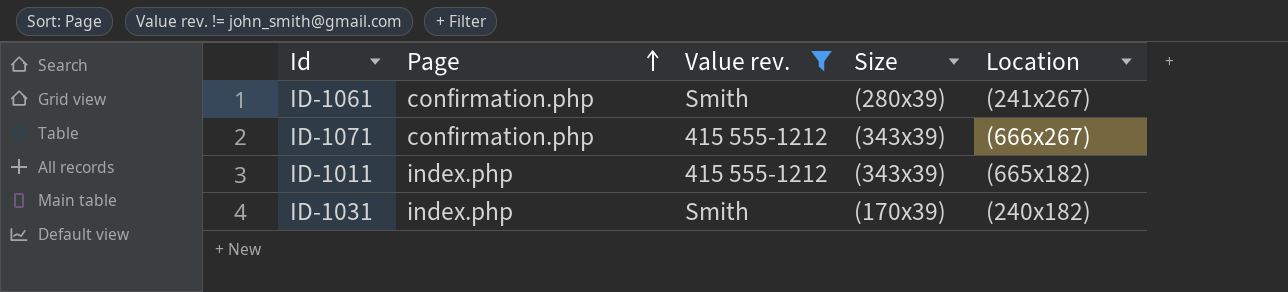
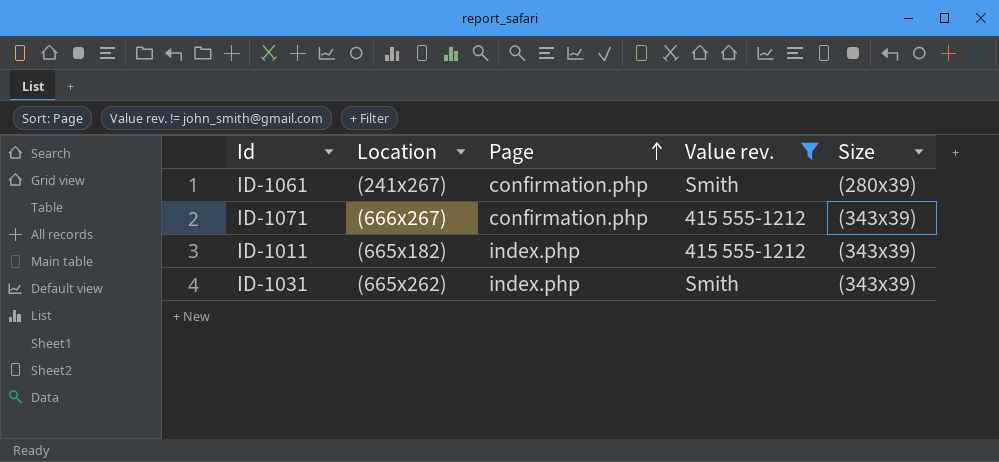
column Location | position: 5 -> 2
ID-1031 | Location: (240x182) -> (665x262)
ID-1031 | Size: (170x39) -> (343x39)

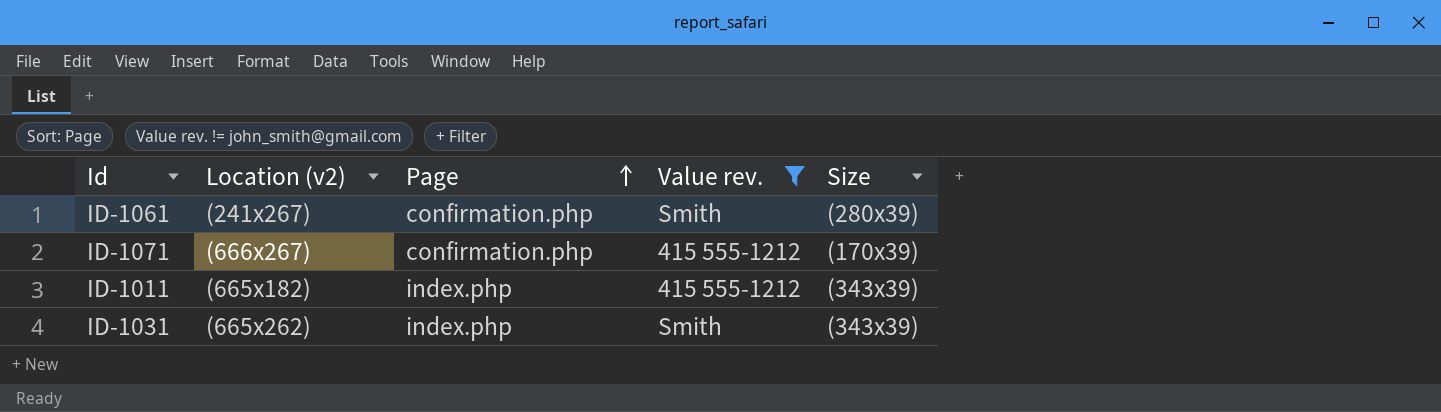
column name: Location -> Location (v2)
ID-1071 | Size: (343x39) -> (170x39)

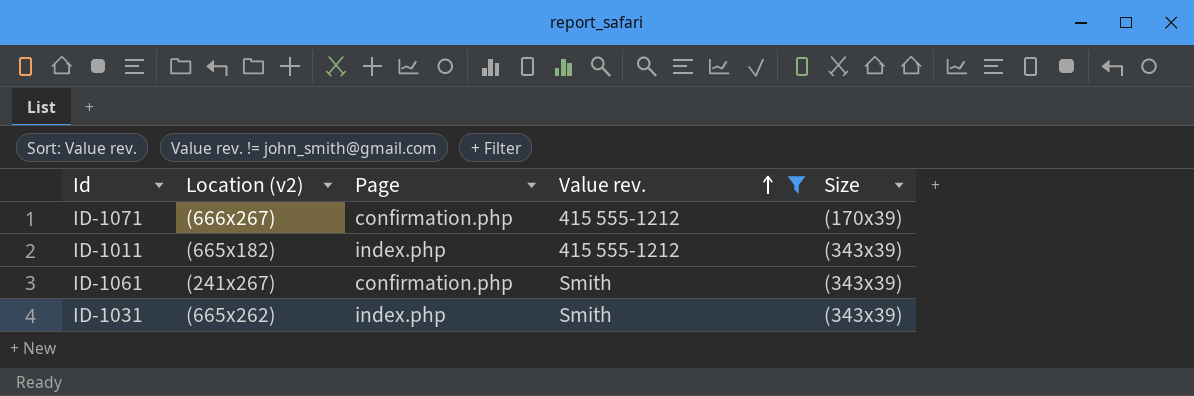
row order: Page ascending -> Value rev. ascending
ID-1061 | Size: (280x39) -> (343x39)

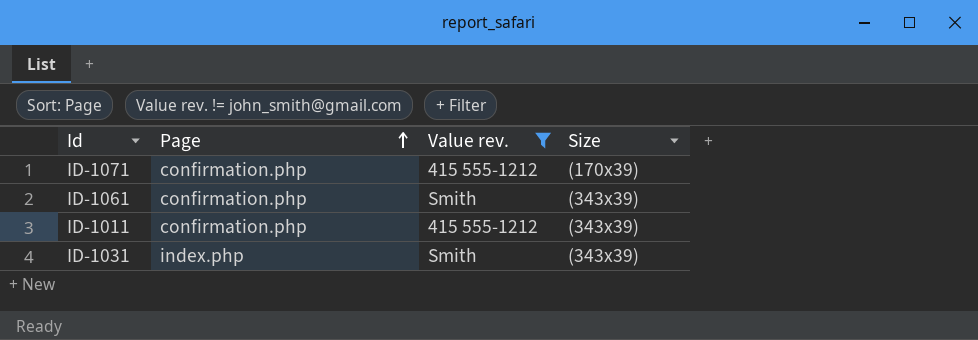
row order: Value rev. ascending -> Page ascending
column Location (v2) | position: 2 -> none
ID-1011 | Page: index.php -> confirmation.php

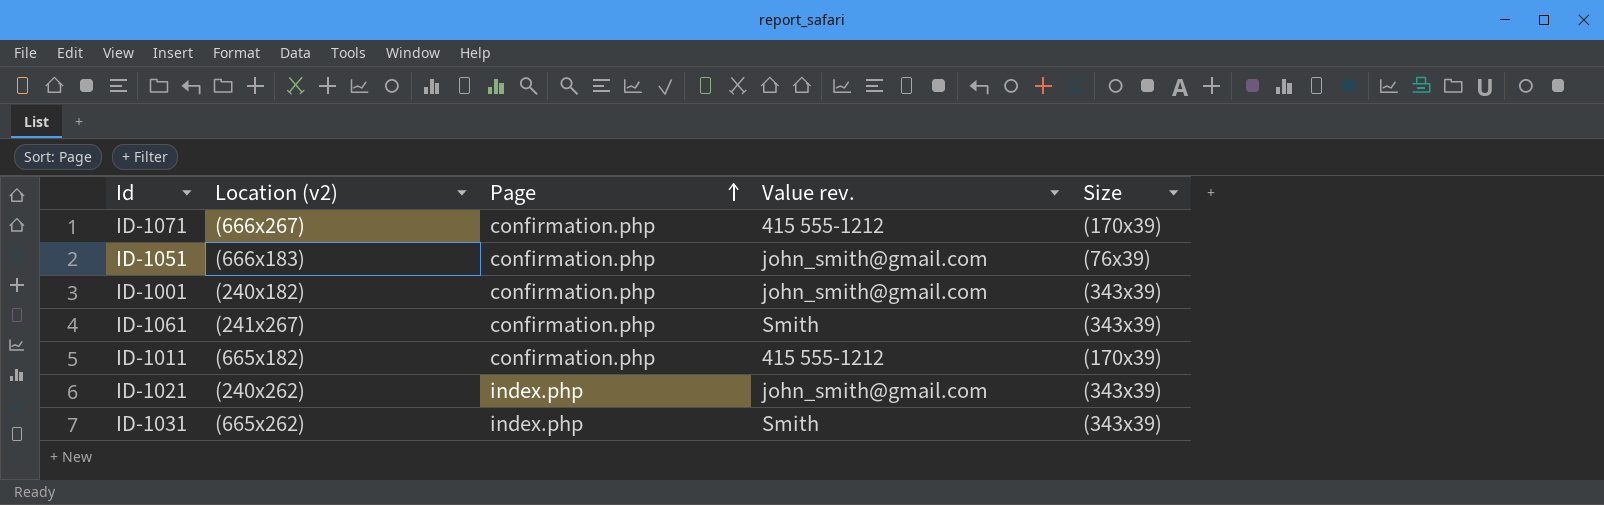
filter: Value rev. != john_smith@gmail.com -> none
column Location (v2) | position: none -> 2
ID-1011 | Size: (343x39) -> (170x39)

